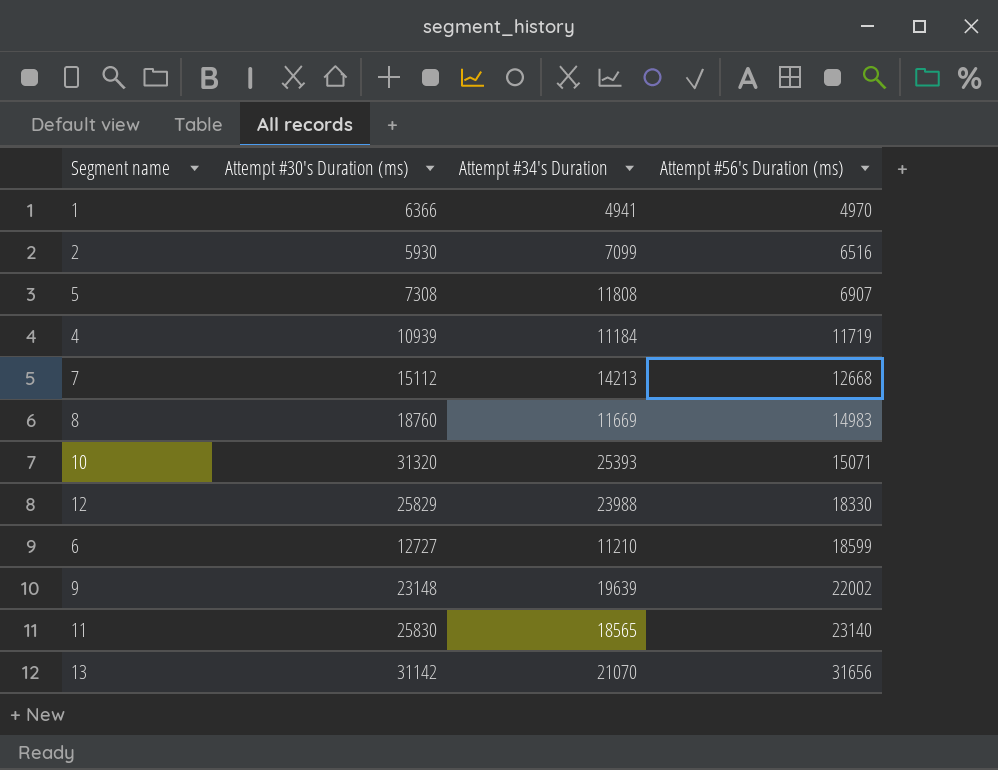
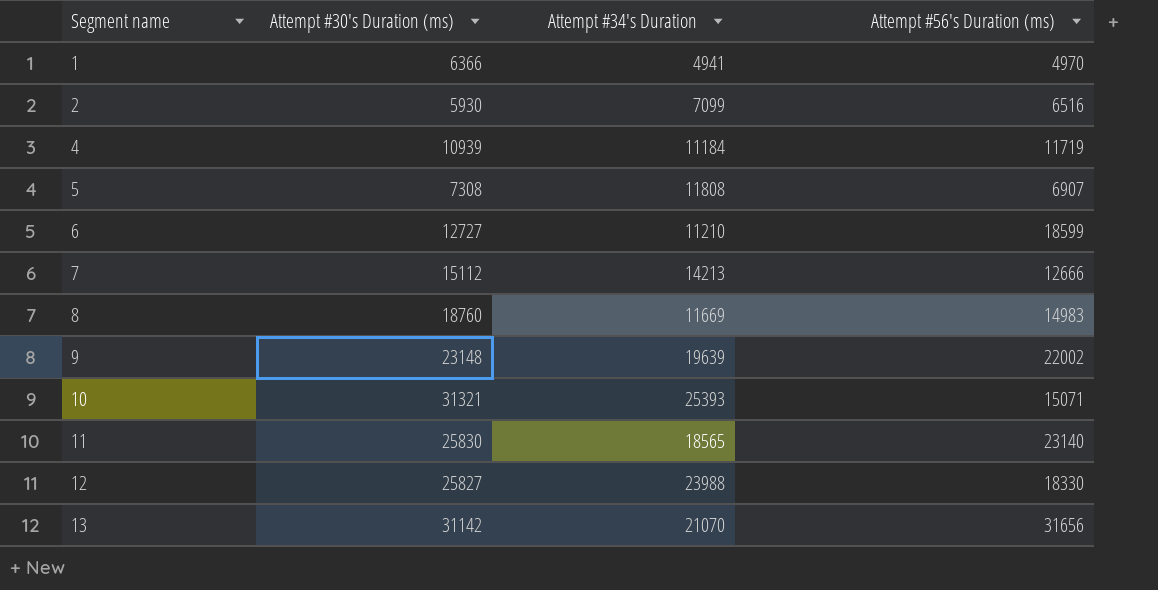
row order: Attempt #56's Duration (ms) ascending -> Segment name ascending
7 | Attempt #56's Duration (ms): 12668 -> 12666
10 | Attempt #30's Duration (ms): 31320 -> 31321
12 | Attempt #30's Duration (ms): 25829 -> 25827

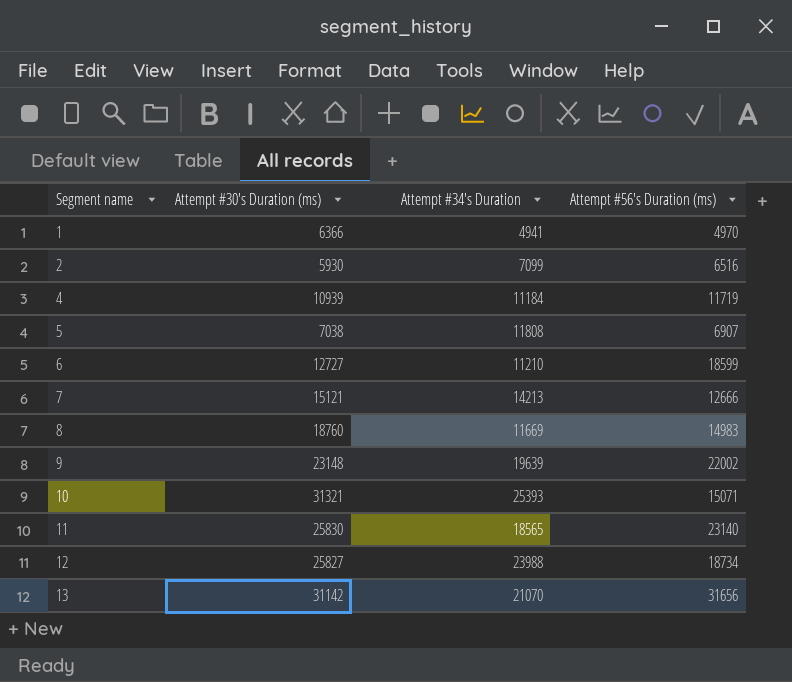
5 | Attempt #30's Duration (ms): 7308 -> 7038
7 | Attempt #30's Duration (ms): 15112 -> 15121
12 | Attempt #56's Duration (ms): 18330 -> 18734

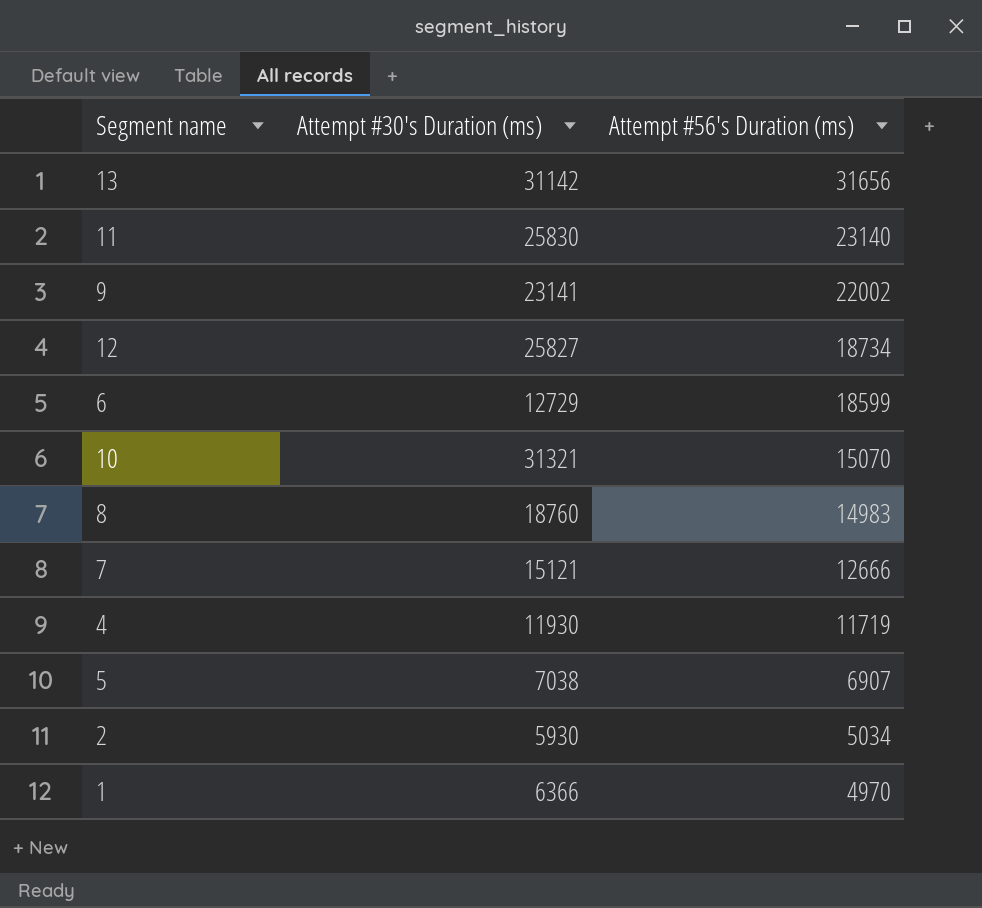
row order: Segment name ascending -> Attempt #56's Duration (ms) descending
column Attempt #34's Duration | position: 3 -> none
9 | Attempt #30's Duration (ms): 23148 -> 23141
6 | Attempt #30's Duration (ms): 12727 -> 12729
10 | Attempt #56's Duration (ms): 15071 -> 15070
4 | Attempt #30's Duration (ms): 10939 -> 11930
2 | Attempt #56's Duration (ms): 6516 -> 5034

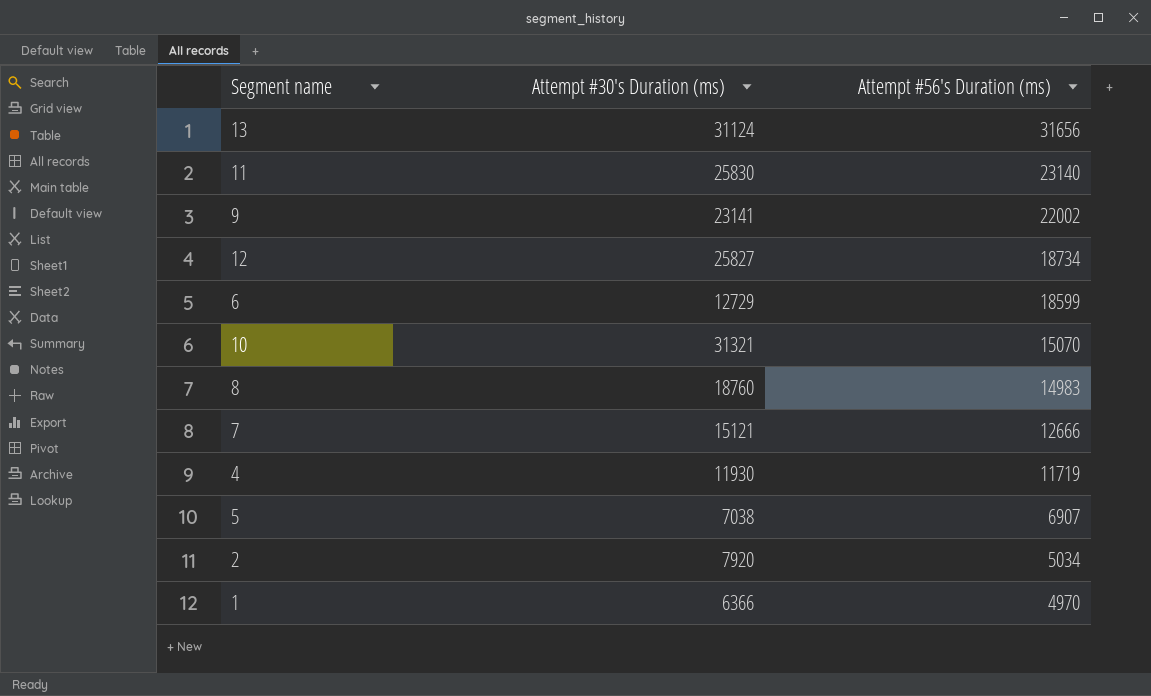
13 | Attempt #30's Duration (ms): 31142 -> 31124
2 | Attempt #30's Duration (ms): 5930 -> 7920

